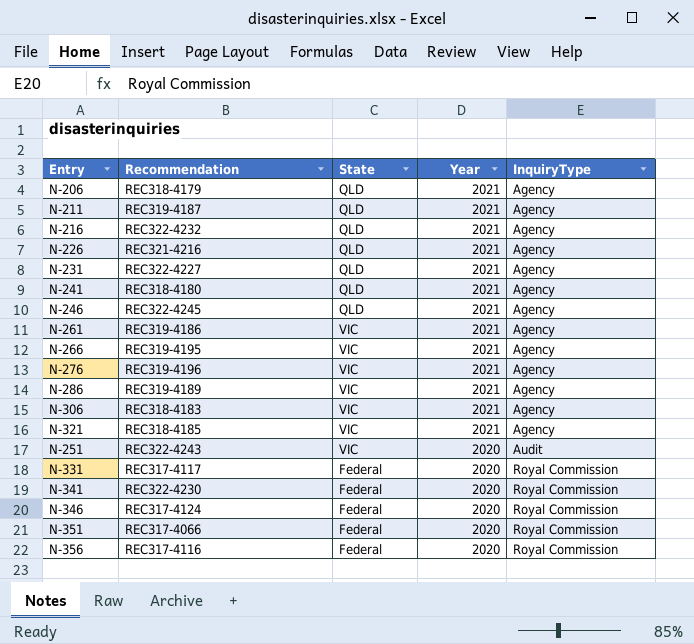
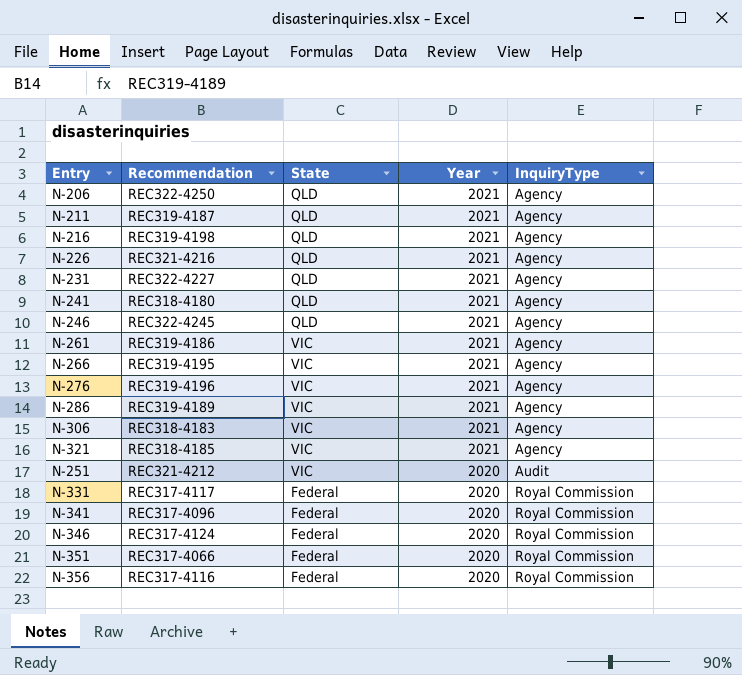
N-206 | Recommendation: REC318-4179 -> REC322-4250
N-216 | Recommendation: REC322-4232 -> REC319-4198
N-251 | Recommendation: REC322-4243 -> REC321-4212
N-341 | Recommendation: REC322-4230 -> REC317-4096

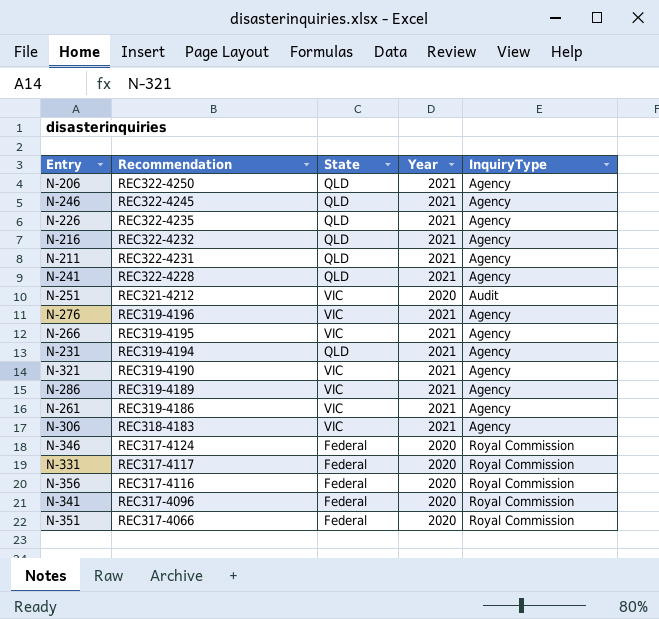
row order: Year descending -> Recommendation descending
N-226 | Recommendation: REC321-4216 -> REC322-4235
N-216 | Recommendation: REC319-4198 -> REC322-4232
N-211 | Recommendation: REC319-4187 -> REC322-4231
N-241 | Recommendation: REC318-4180 -> REC322-4228
N-231 | Recommendation: REC322-4227 -> REC319-4194
N-321 | Recommendation: REC318-4185 -> REC319-4190

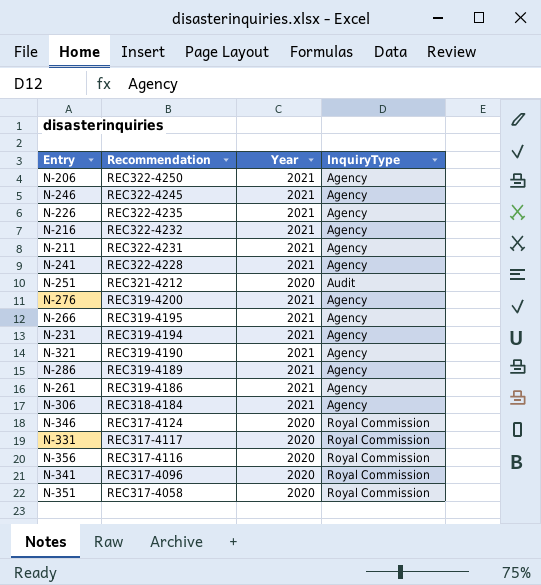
column State | position: 3 -> none
N-276 | Recommendation: REC319-4196 -> REC319-4200
N-306 | Recommendation: REC318-4183 -> REC318-4184
N-351 | Recommendation: REC317-4066 -> REC317-4058

